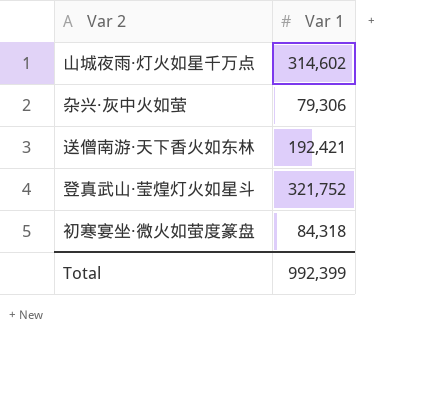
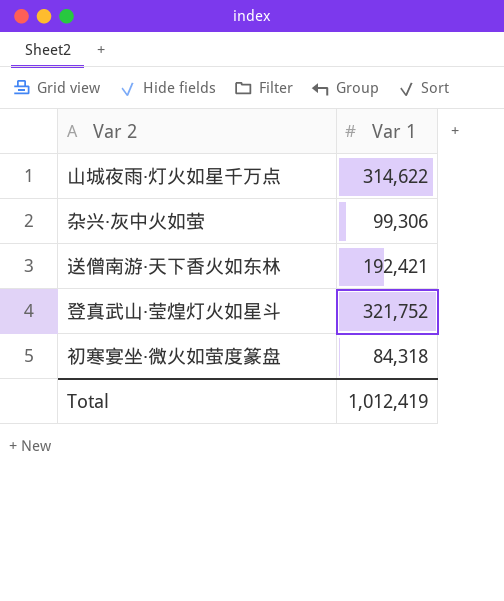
山城夜雨·灯火如星千万点 | Var 1: 314,602 -> 314,622
杂兴·灰中火如萤 | Var 1: 79,306 -> 99,306
Total | Var 1: 992,399 -> 1,012,419

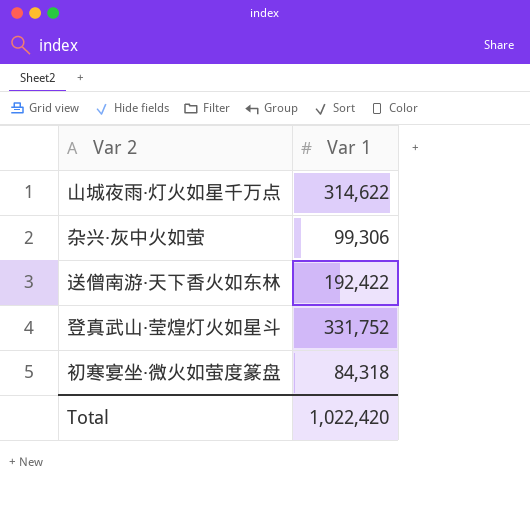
送僧南游·天下香火如东林 | Var 1: 192,421 -> 192,422
登真武山·莹煌灯火如星斗 | Var 1: 321,752 -> 331,752
Total | Var 1: 1,012,419 -> 1,022,420

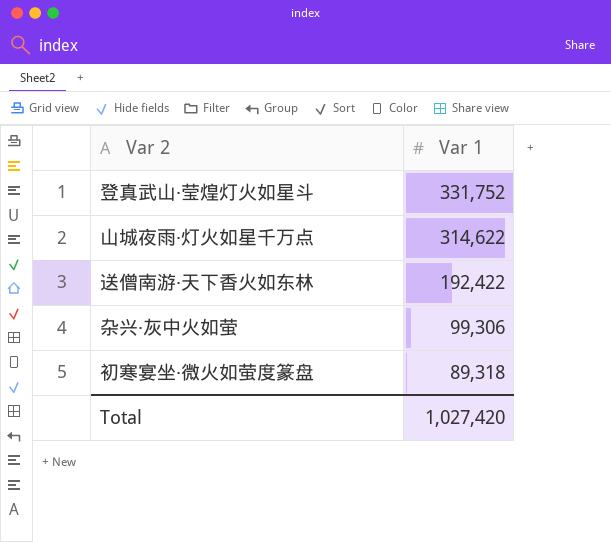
row order: none -> Var 1 descending
初寒宴坐·微火如萤度篆盘 | Var 1: 84,318 -> 89,318
Total | Var 1: 1,022,420 -> 1,027,420

